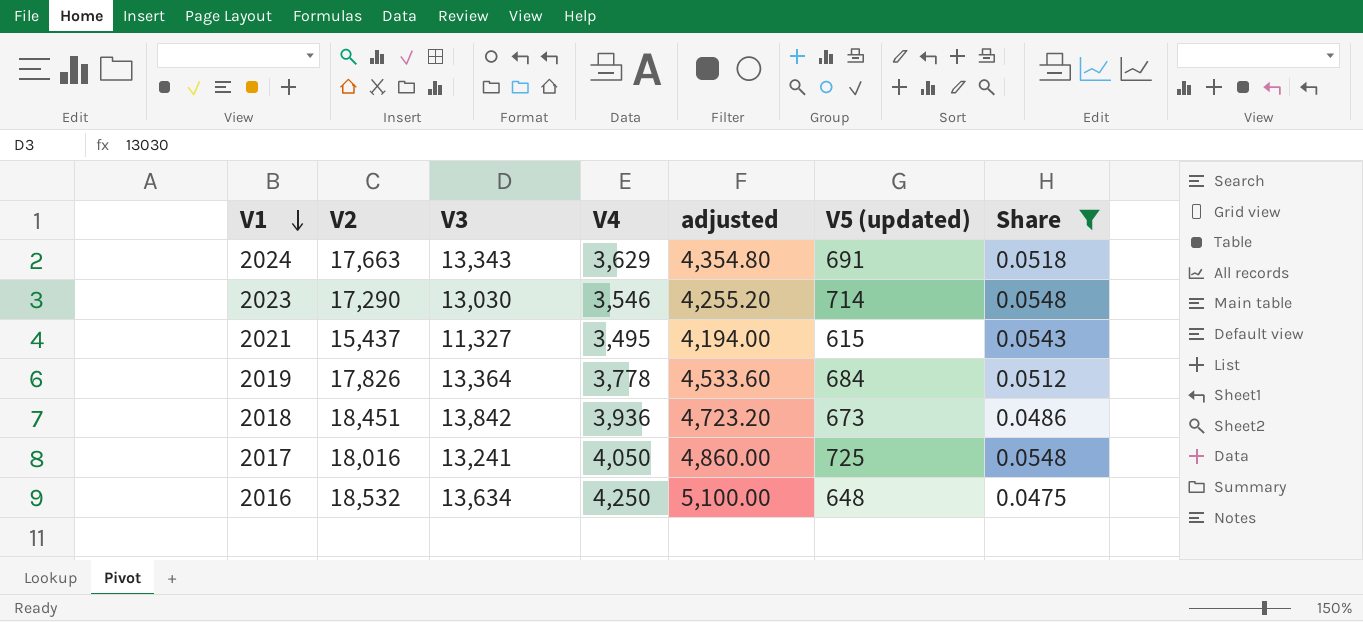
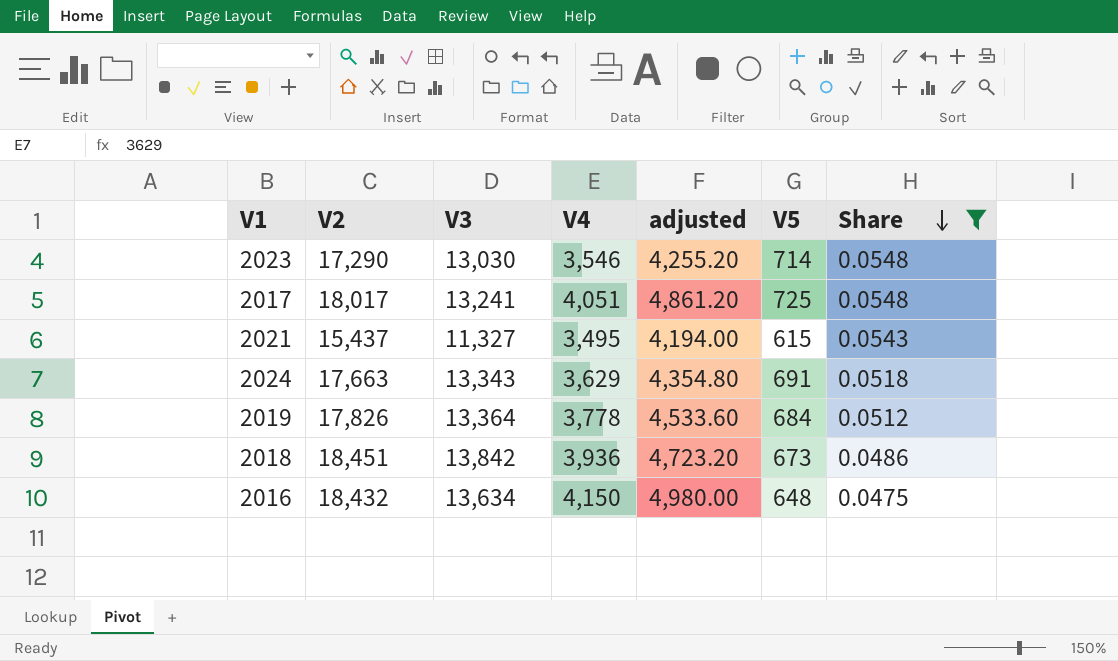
row order: V1 descending -> Share descending
column name: V5 (updated) -> V5
2017 | V2: 18,016 -> 18,017
2017 | V4: 4,050 -> 4,051
2017 | adjusted: 4,860.00 -> 4,861.20
2016 | V2: 18,532 -> 18,432
2016 | V4: 4,250 -> 4,150
2016 | adjusted: 5,100.00 -> 4,980.00

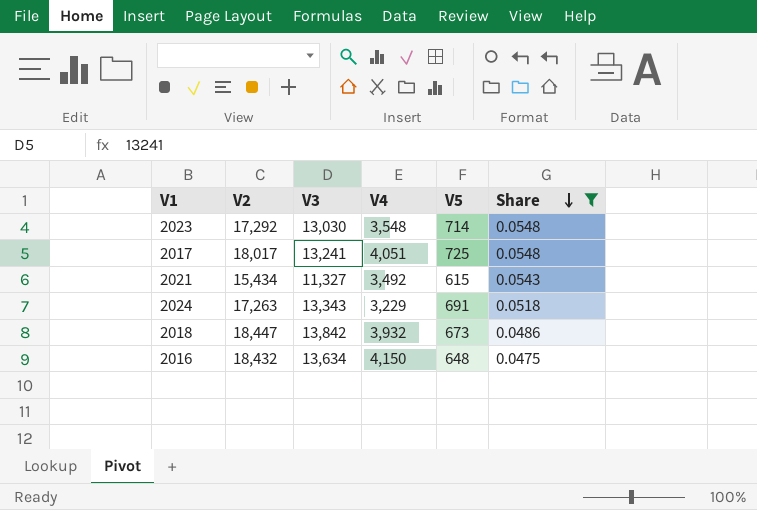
column adjusted | formula: [V4] * 1.2 -> none
row 2019: 17,826 | 13,364 | 3,778 | 4,533.60 | 684 | 0.0512 -> none
2023 | V2: 17,290 -> 17,292
2023 | V4: 3,546 -> 3,548
2021 | V2: 15,437 -> 15,434
2021 | V4: 3,495 -> 3,492
2024 | V2: 17,663 -> 17,263
2024 | V4: 3,629 -> 3,229
2018 | V2: 18,451 -> 18,447
2018 | V4: 3,936 -> 3,932

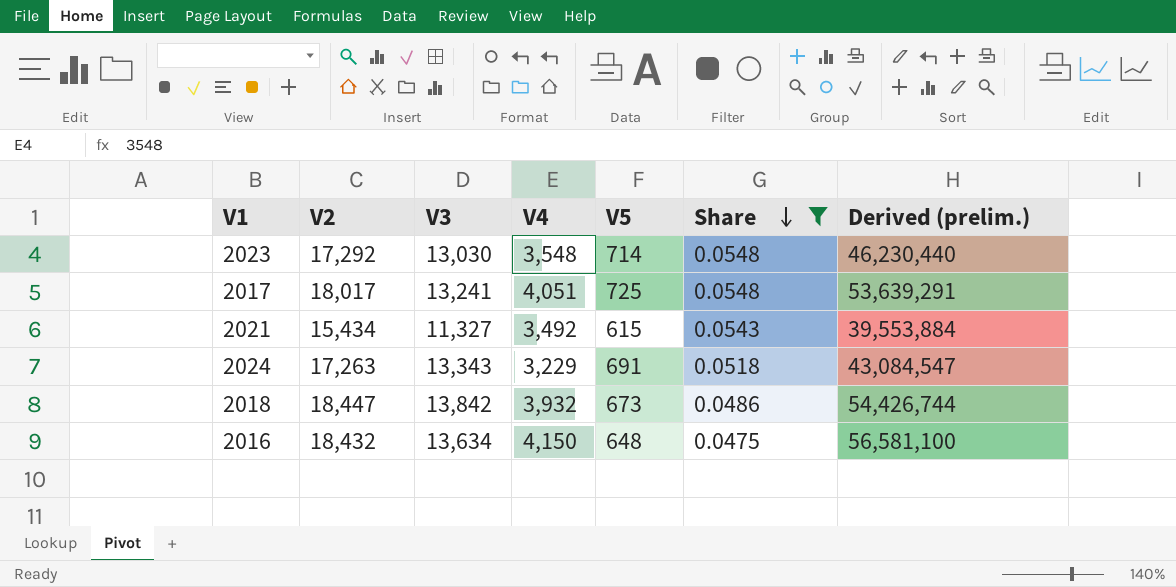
column Derived (prelim.) | formula: none -> [V3] * [V4]

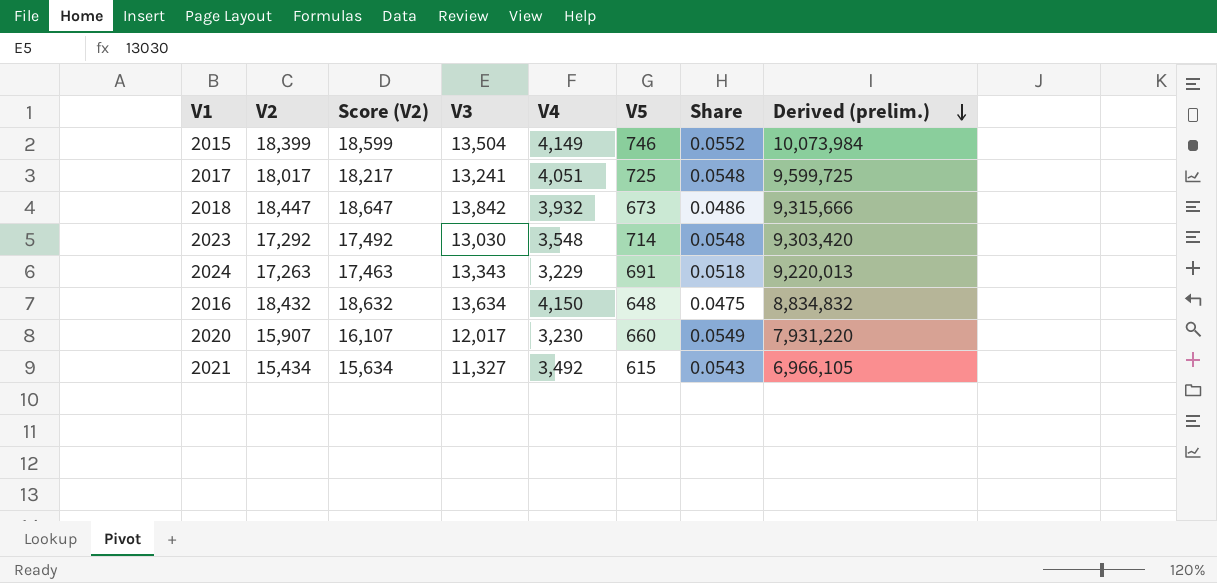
filter: Share <= 0.0548 -> none
row order: Share descending -> Derived (prelim.) descending
column Score (V2) | formula: none -> [V2] + 200
column Derived (prelim.) | formula: [V3] * [V4] -> [V3] * [V5]

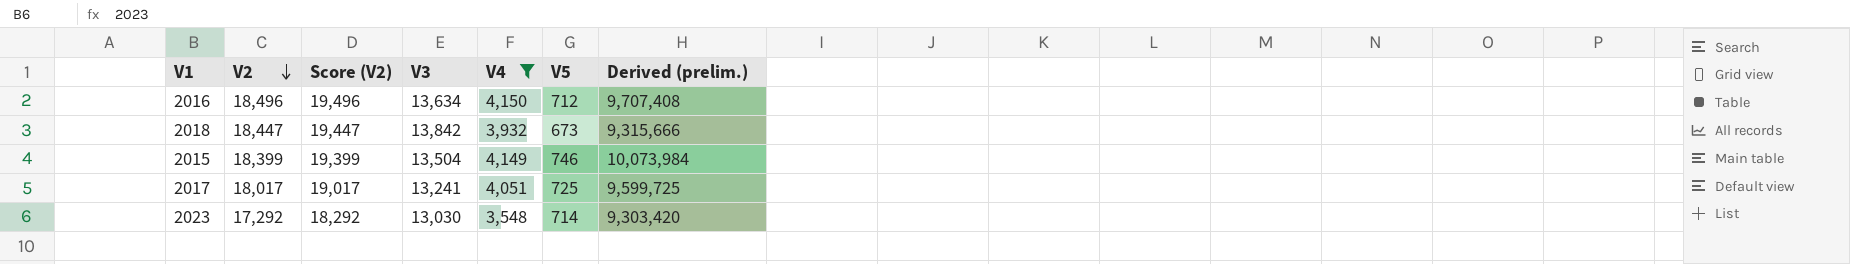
filter: none -> V4 >= 3,548
row order: Derived (prelim.) descending -> V2 descending
column Share | formula: [V5] / [V3] -> none
column Score (V2) | formula: [V2] + 200 -> [V2] + 1000
2016 | V2: 18,432 -> 18,496
2016 | V5: 648 -> 712
2016 | Derived (prelim.): 8,834,832 -> 9,707,408

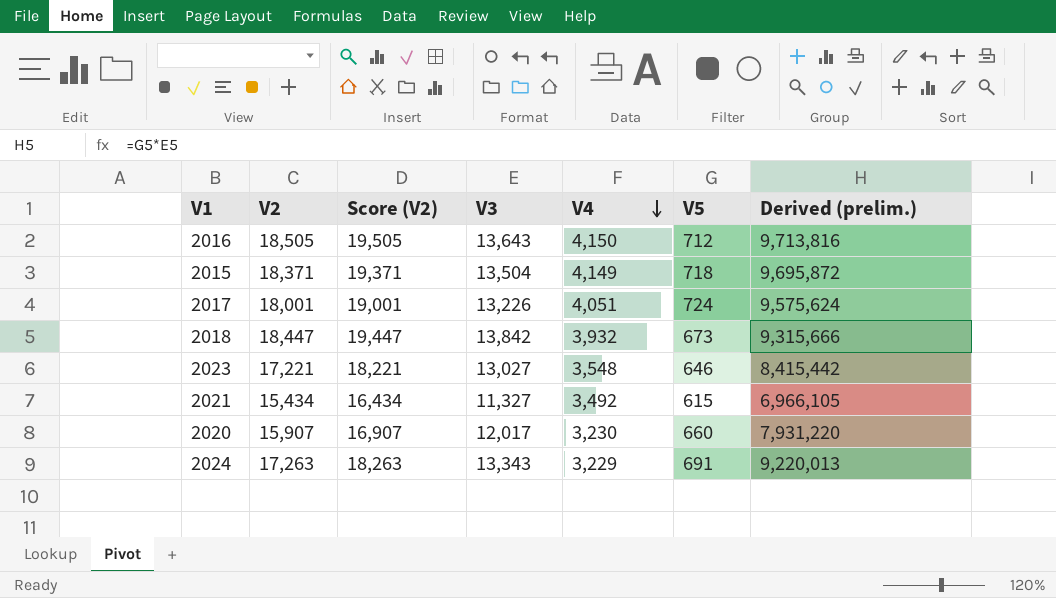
filter: V4 >= 3,548 -> none
row order: V2 descending -> V4 descending
2016 | V2: 18,496 -> 18,505
2016 | Score (V2): 19,496 -> 19,505
2016 | V3: 13,634 -> 13,643
2016 | Derived (prelim.): 9,707,408 -> 9,713,816
2015 | V2: 18,399 -> 18,371
2015 | Score (V2): 19,399 -> 19,371
2015 | V5: 746 -> 718
2015 | Derived (prelim.): 10,073,984 -> 9,695,872
2017 | V2: 18,017 -> 18,001
2017 | Score (V2): 19,017 -> 19,001
2017 | V3: 13,241 -> 13,226
2017 | V5: 725 -> 724
2017 | Derived (prelim.): 9,599,725 -> 9,575,624
2023 | V2: 17,292 -> 17,221
2023 | Score (V2): 18,292 -> 18,221
2023 | V3: 13,030 -> 13,027
2023 | V5: 714 -> 646
2023 | Derived (prelim.): 9,303,420 -> 8,415,442

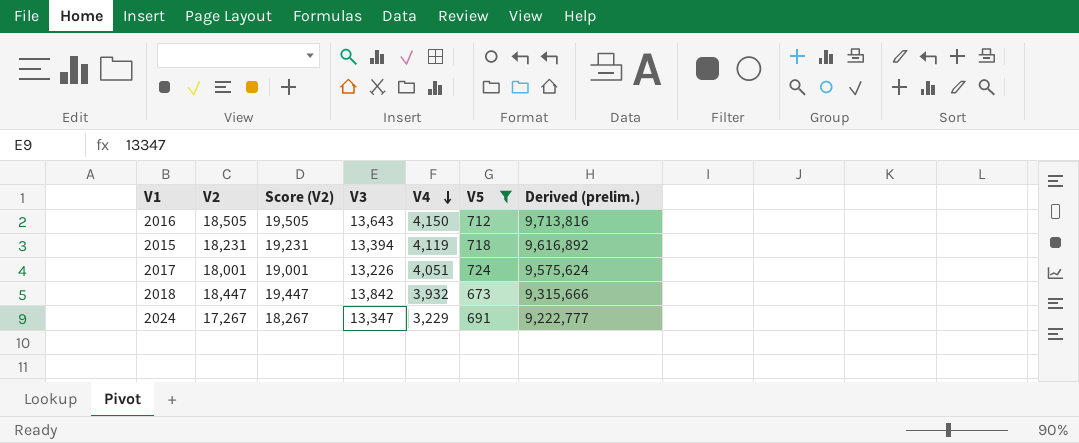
filter: none -> V5 >= 673
2015 | V2: 18,371 -> 18,231
2015 | Score (V2): 19,371 -> 19,231
2015 | V3: 13,504 -> 13,394
2015 | V4: 4,149 -> 4,119
2015 | Derived (prelim.): 9,695,872 -> 9,616,892
2024 | V2: 17,263 -> 17,267
2024 | Score (V2): 18,263 -> 18,267
2024 | V3: 13,343 -> 13,347
2024 | Derived (prelim.): 9,220,013 -> 9,222,777

